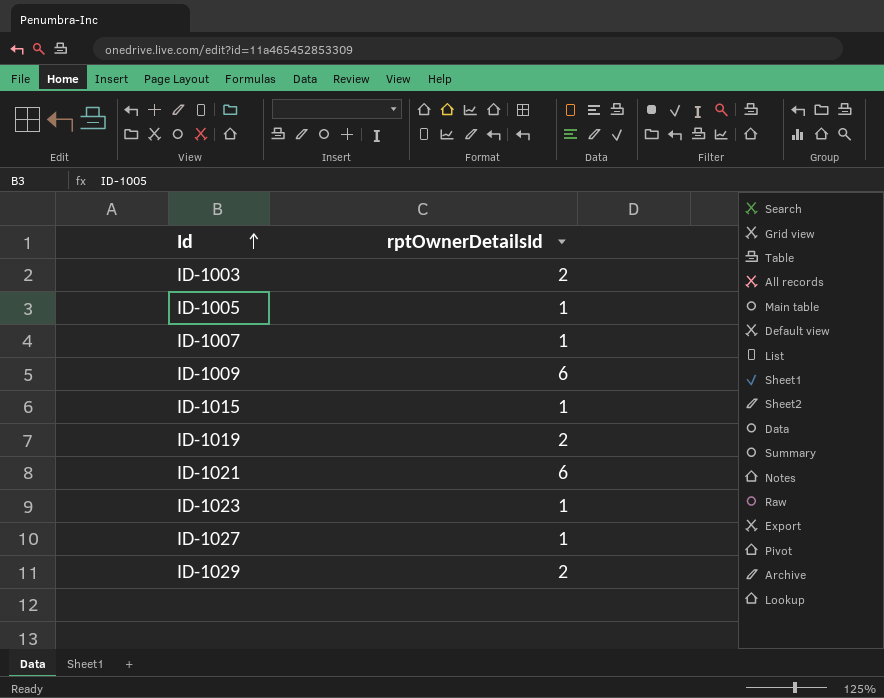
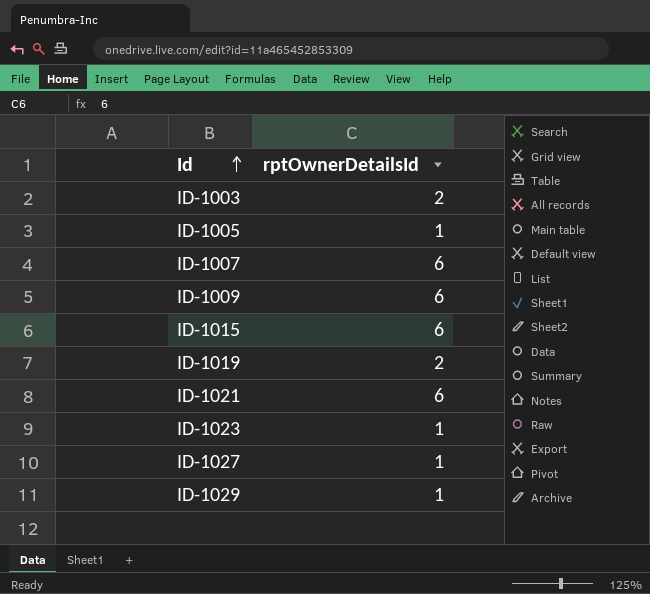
ID-1007 | rptOwnerDetailsId: 1 -> 6
ID-1015 | rptOwnerDetailsId: 1 -> 6
ID-1029 | rptOwnerDetailsId: 2 -> 1

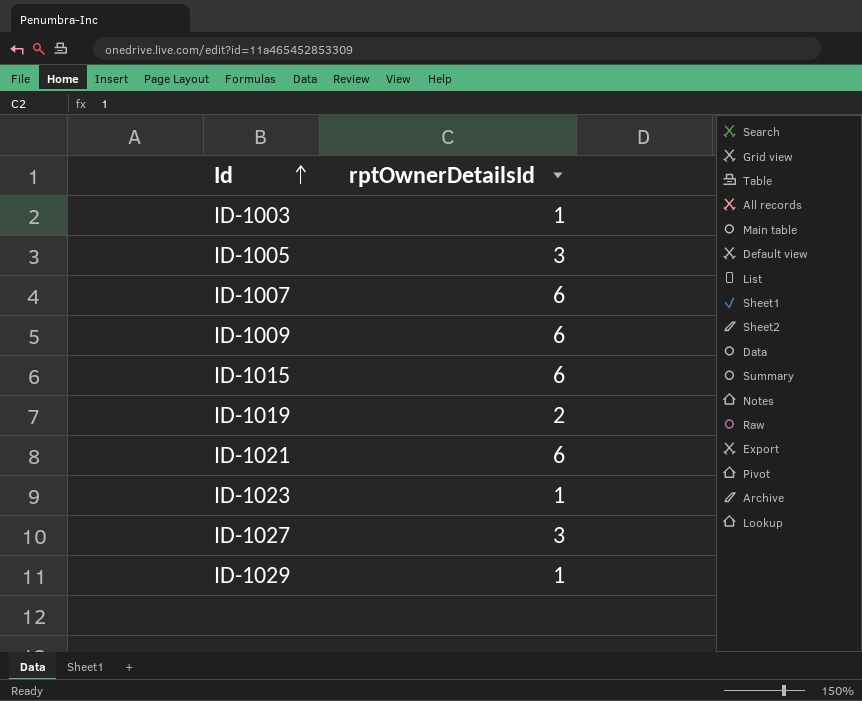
ID-1003 | rptOwnerDetailsId: 2 -> 1
ID-1005 | rptOwnerDetailsId: 1 -> 3
ID-1027 | rptOwnerDetailsId: 1 -> 3

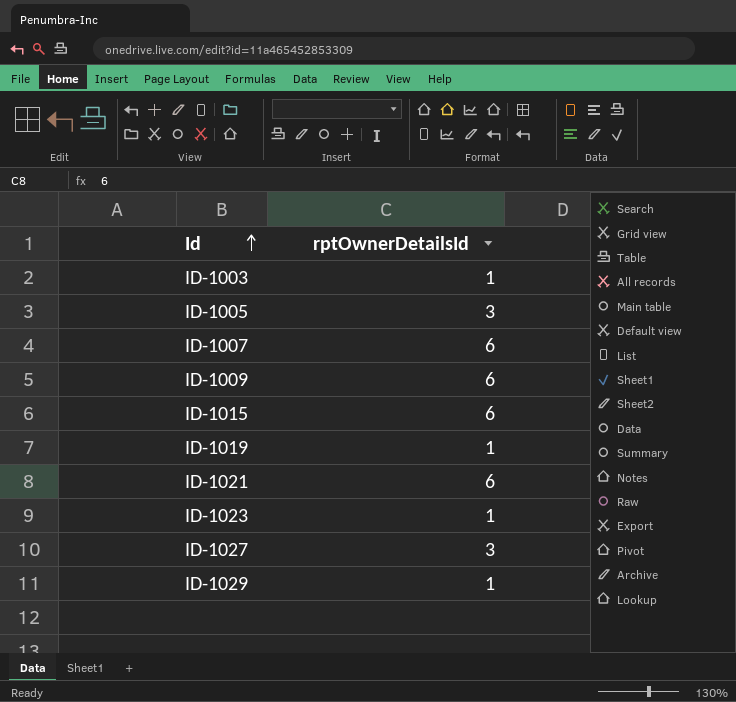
ID-1019 | rptOwnerDetailsId: 2 -> 1

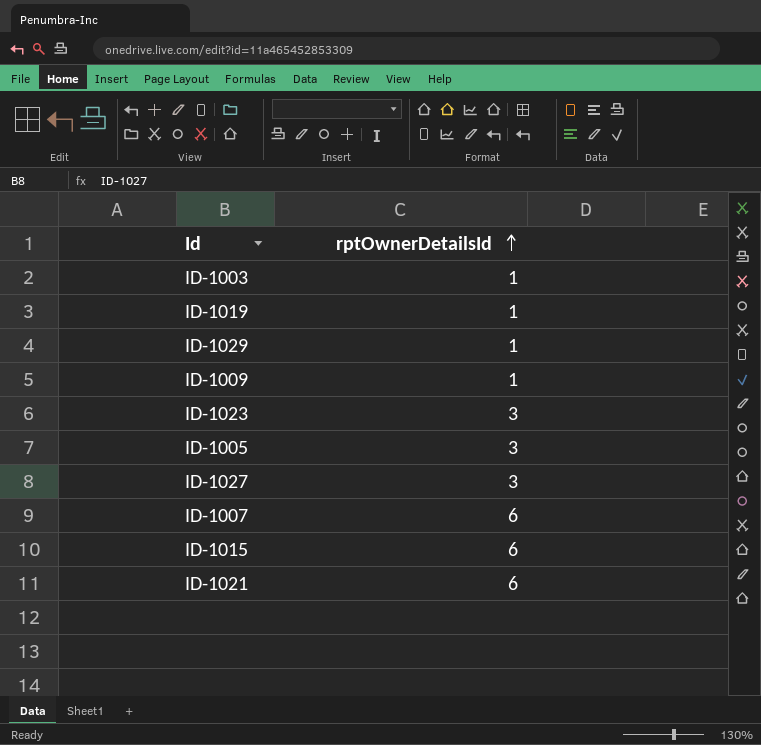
row order: Id ascending -> rptOwnerDetailsId ascending
ID-1009 | rptOwnerDetailsId: 6 -> 1
ID-1023 | rptOwnerDetailsId: 1 -> 3

